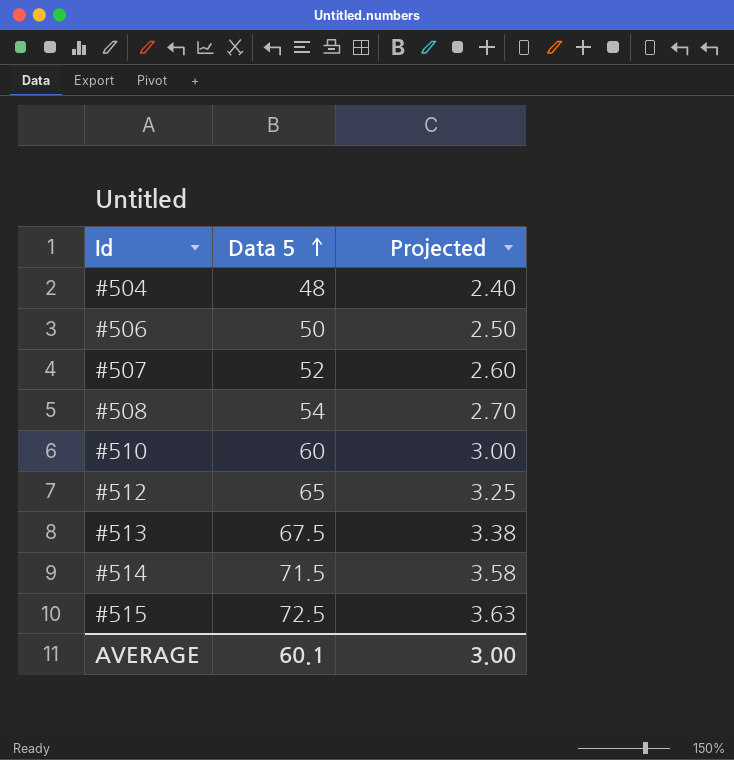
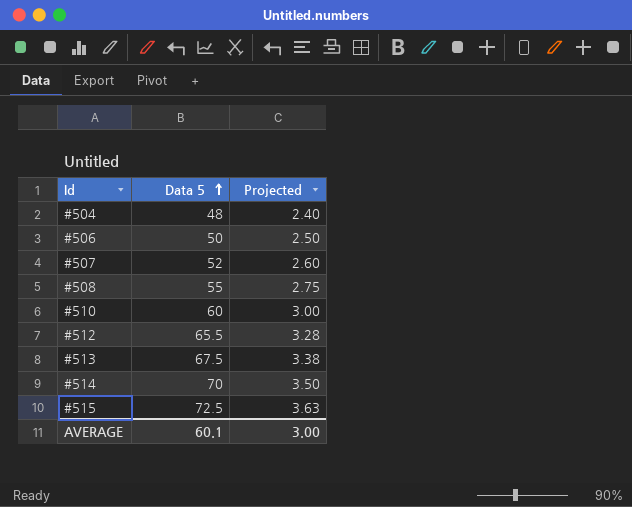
#508 | Data 5: 54 -> 55
#508 | Projected: 2.70 -> 2.75
#512 | Data 5: 65 -> 65.5
#512 | Projected: 3.25 -> 3.28
#514 | Data 5: 71.5 -> 70
#514 | Projected: 3.58 -> 3.50

